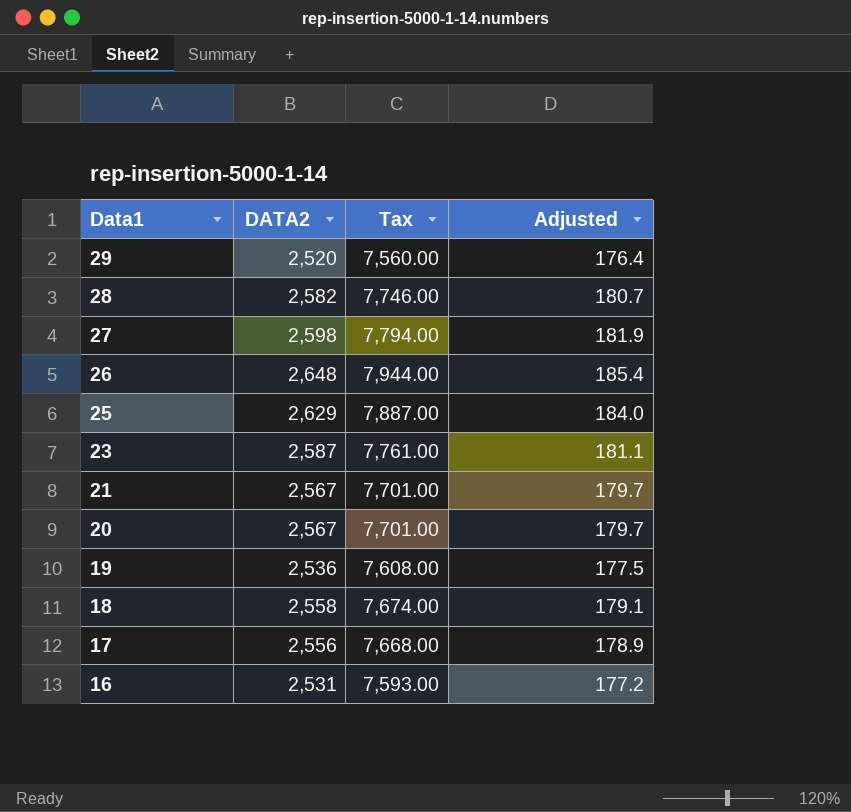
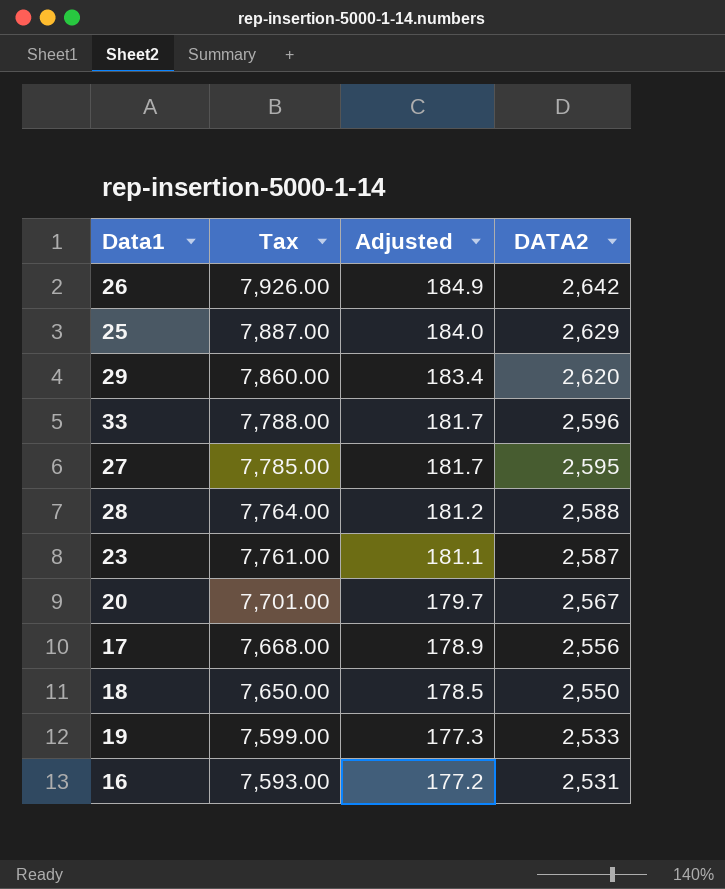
row order: Data1 descending -> Tax descending
column DATA2 | position: 2 -> 4
row 21: 2,567 | 7,701.00 | 179.7 -> none
26 | Tax: 7,944.00 -> 7,926.00
26 | Adjusted: 185.4 -> 184.9
26 | DATA2: 2,648 -> 2,642
29 | Tax: 7,560.00 -> 7,860.00
29 | Adjusted: 176.4 -> 183.4
29 | DATA2: 2,520 -> 2,620
row 33: none -> 7,788.00 | 181.7 | 2,596
27 | Tax: 7,794.00 -> 7,785.00
27 | Adjusted: 181.9 -> 181.7
27 | DATA2: 2,598 -> 2,595
28 | Tax: 7,746.00 -> 7,764.00
28 | Adjusted: 180.7 -> 181.2
28 | DATA2: 2,582 -> 2,588
18 | Tax: 7,674.00 -> 7,650.00
18 | Adjusted: 179.1 -> 178.5
18 | DATA2: 2,558 -> 2,550
19 | Tax: 7,608.00 -> 7,599.00
19 | Adjusted: 177.5 -> 177.3
19 | DATA2: 2,536 -> 2,533

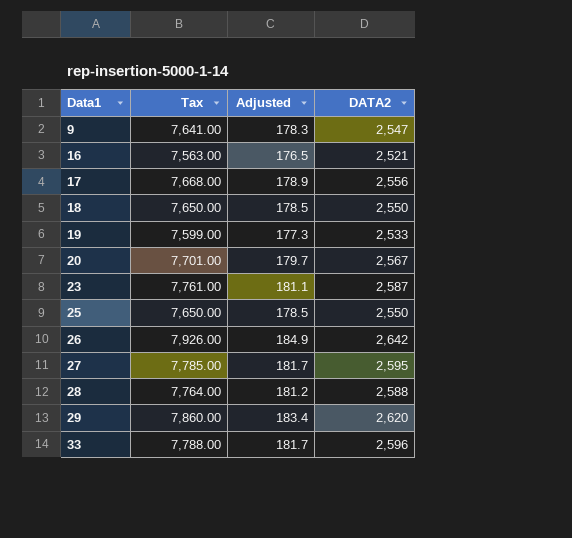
row order: Tax descending -> Data1 ascending
row 9: none -> 7,641.00 | 178.3 | 2,547
16 | Tax: 7,593.00 -> 7,563.00
16 | Adjusted: 177.2 -> 176.5
16 | DATA2: 2,531 -> 2,521
25 | Tax: 7,887.00 -> 7,650.00
25 | Adjusted: 184.0 -> 178.5
25 | DATA2: 2,629 -> 2,550

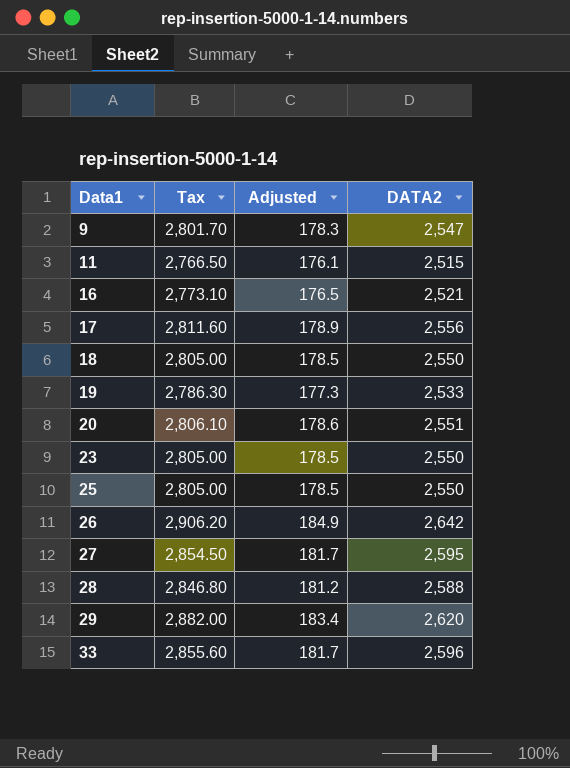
column Tax | formula: [DATA2] * 3 -> [DATA2] * 1.1
row 11: none -> 2,766.50 | 176.1 | 2,515
20 | Adjusted: 179.7 -> 178.6
20 | DATA2: 2,567 -> 2,551
23 | Adjusted: 181.1 -> 178.5
23 | DATA2: 2,587 -> 2,550

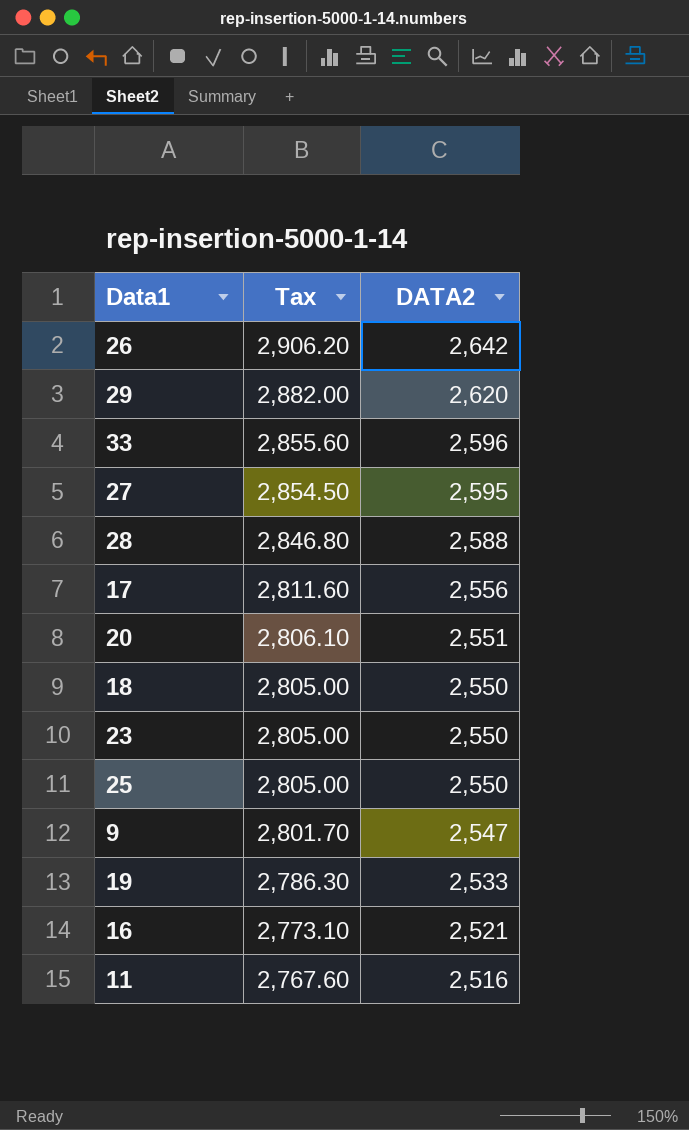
row order: Data1 ascending -> Tax descending
column Adjusted | formula: [DATA2] * 0.07 -> none
11 | Tax: 2,766.50 -> 2,767.60
11 | DATA2: 2,515 -> 2,516

